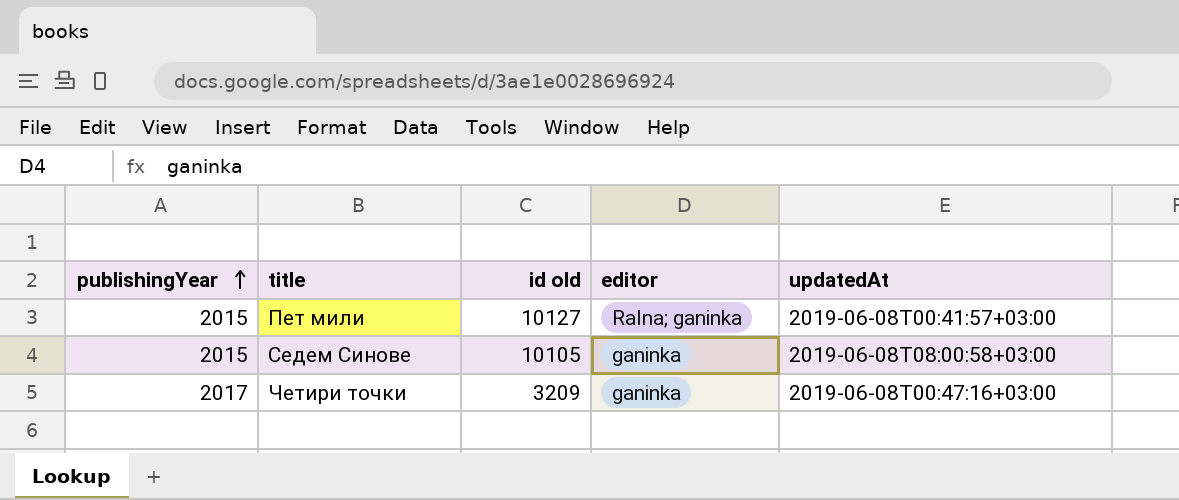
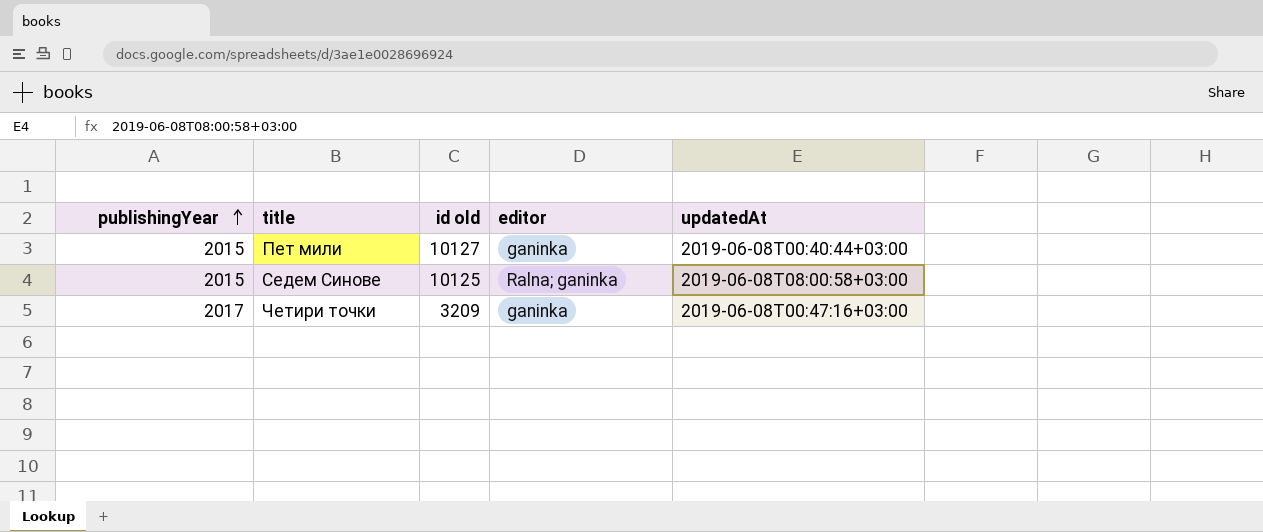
Пет мили | editor: Ralna; ganinka -> ganinka
Пет мили | updatedAt: 2019-06-08T00:41:57+03:00 -> 2019-06-08T00:40:44+03:00
Седем Синове | id old: 10105 -> 10125
Седем Синове | editor: ganinka -> Ralna; ganinka

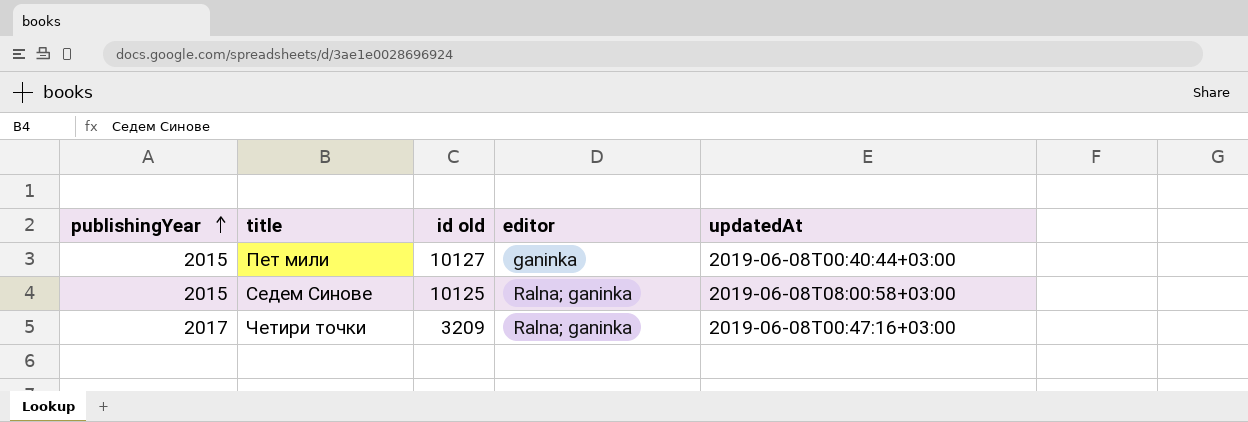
Четири точки | editor: ganinka -> Ralna; ganinka

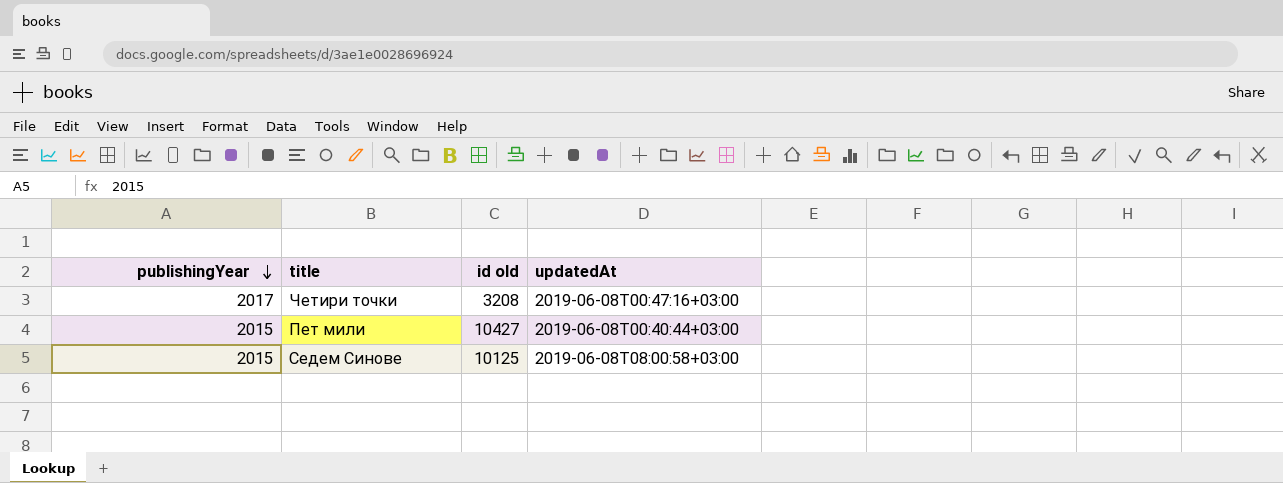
row order: publishingYear ascending -> publishingYear descending
column editor | position: 4 -> none
Четири точки | id old: 3209 -> 3208
Пет мили | id old: 10127 -> 10427

